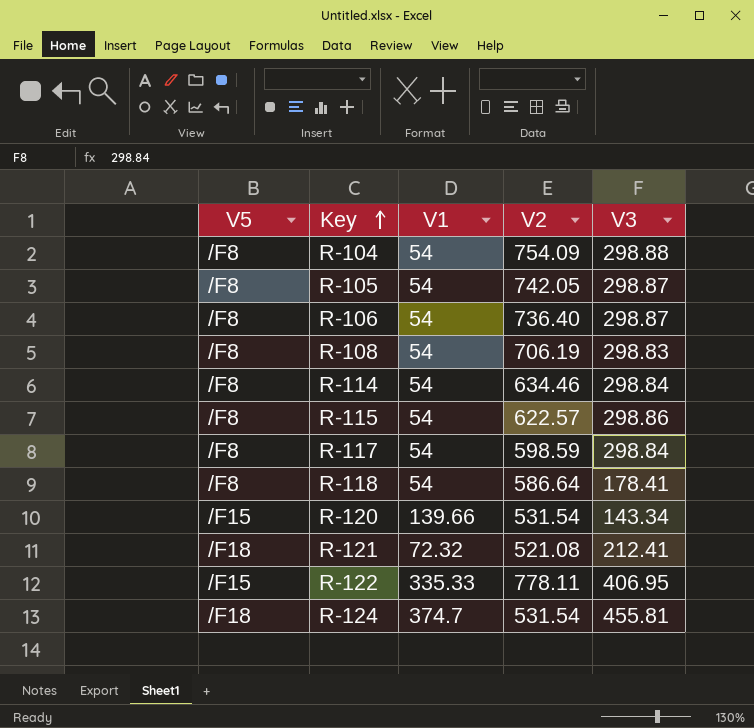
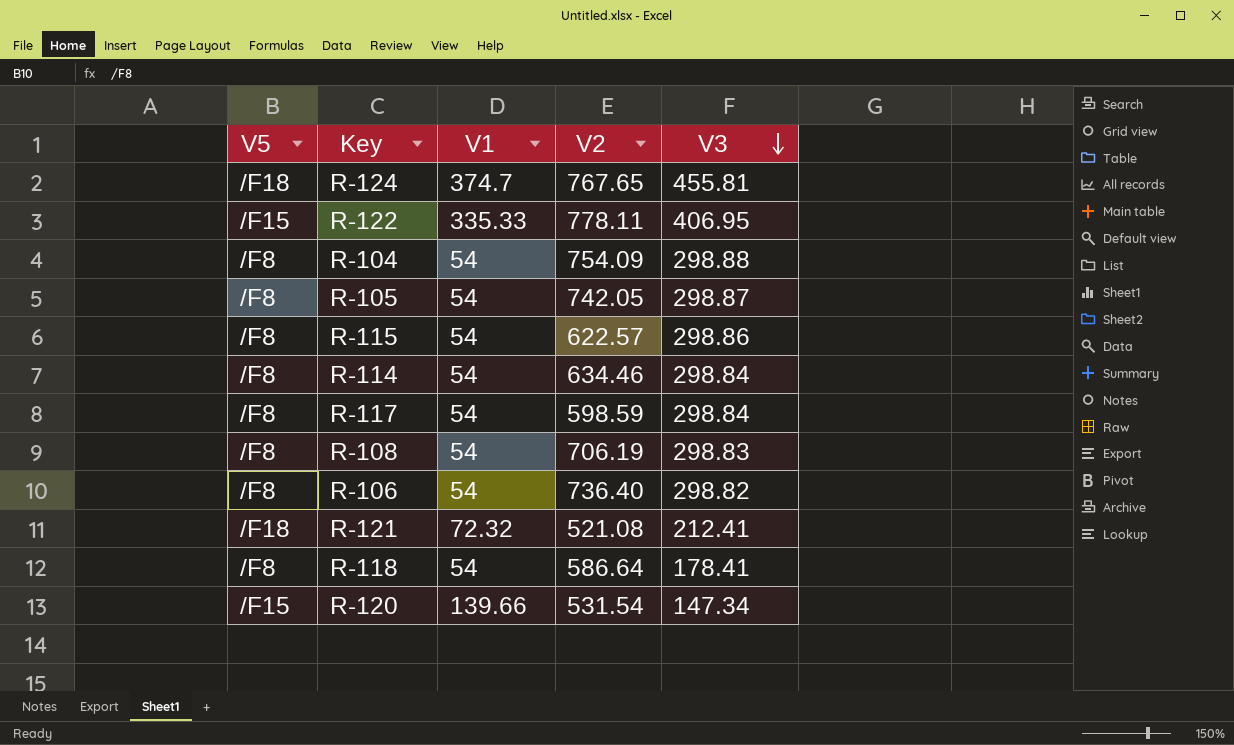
row order: Key ascending -> V3 descending
R-124 | V2: 531.54 -> 767.65
R-106 | V3: 298.87 -> 298.82
R-120 | V3: 143.34 -> 147.34

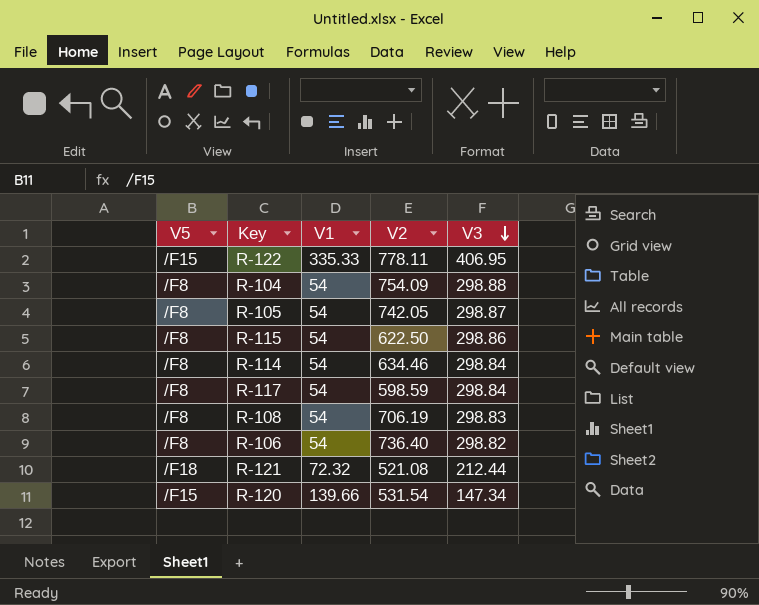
row R-124: /F18 | 374.7 | 767.65 | 455.81 -> none
row R-118: /F8 | 54 | 586.64 | 178.41 -> none
R-115 | V2: 622.57 -> 622.50
R-121 | V3: 212.41 -> 212.44

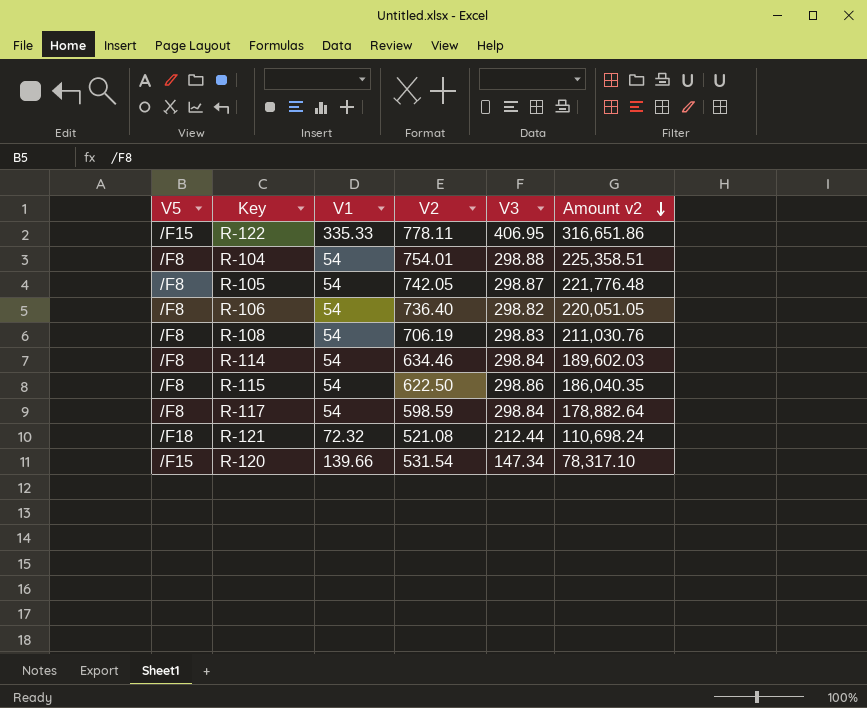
row order: V3 descending -> Amount v2 descending
column Amount v2 | formula: none -> [V2] * [V3]
R-104 | V2: 754.09 -> 754.01

